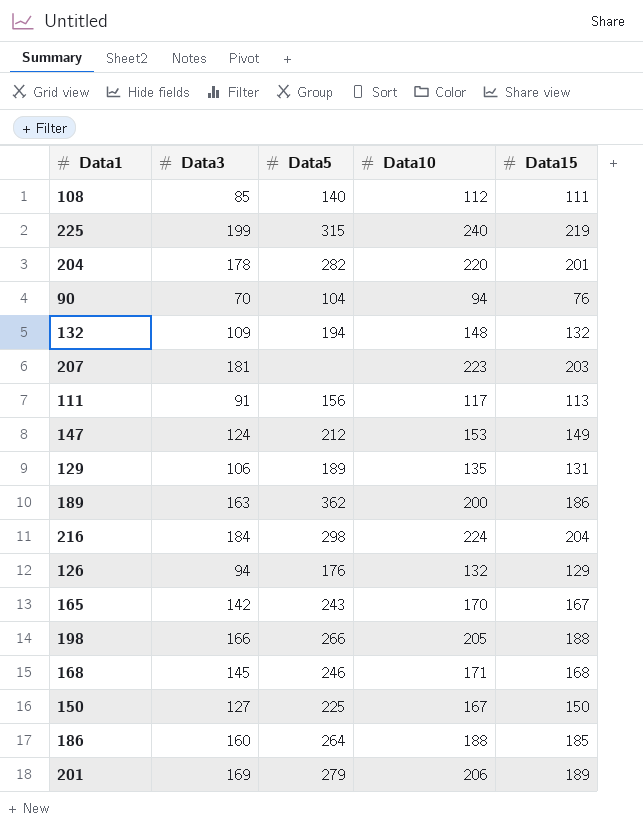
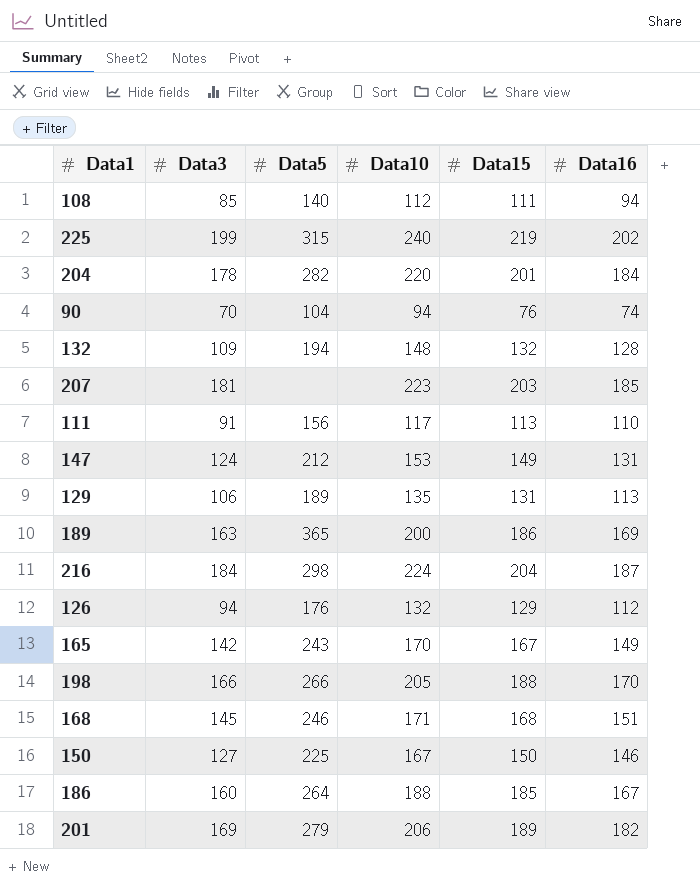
column Data16 | position: none -> 6
189 | Data5: 362 -> 365

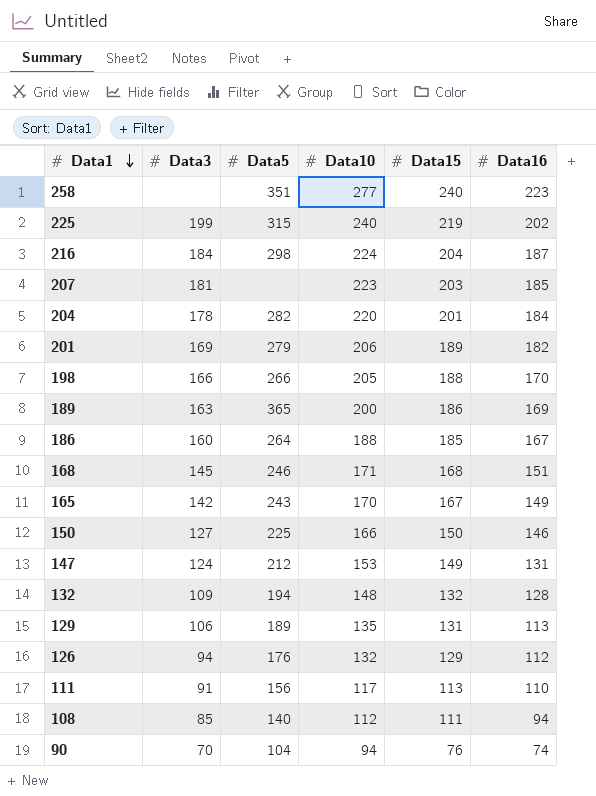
row order: none -> Data1 descending
row 258: none -> none | 351 | 277 | 240 | 223
150 | Data10: 167 -> 166

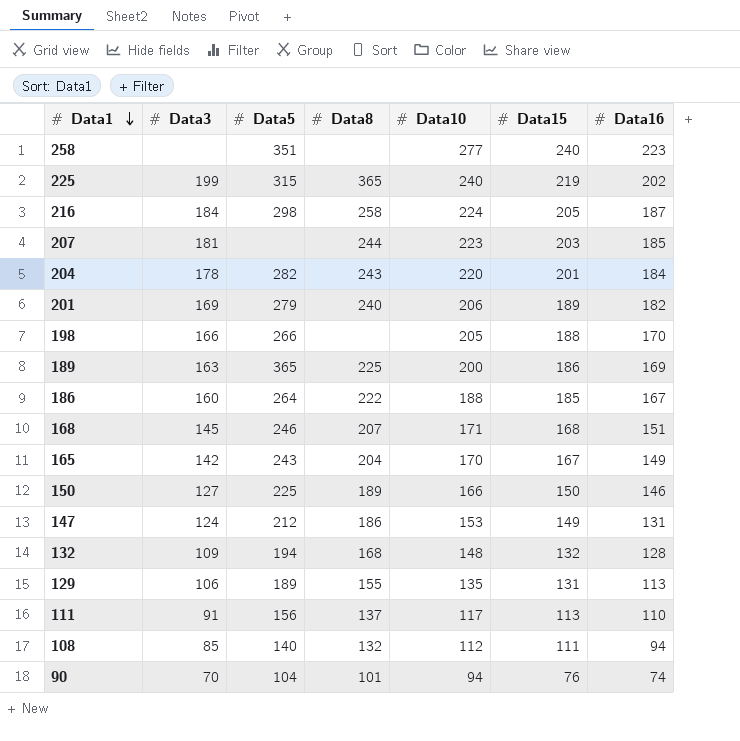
column Data8 | position: none -> 4
row 126: 94 | 176 | 132 | 129 | 112 -> none
216 | Data15: 204 -> 205

